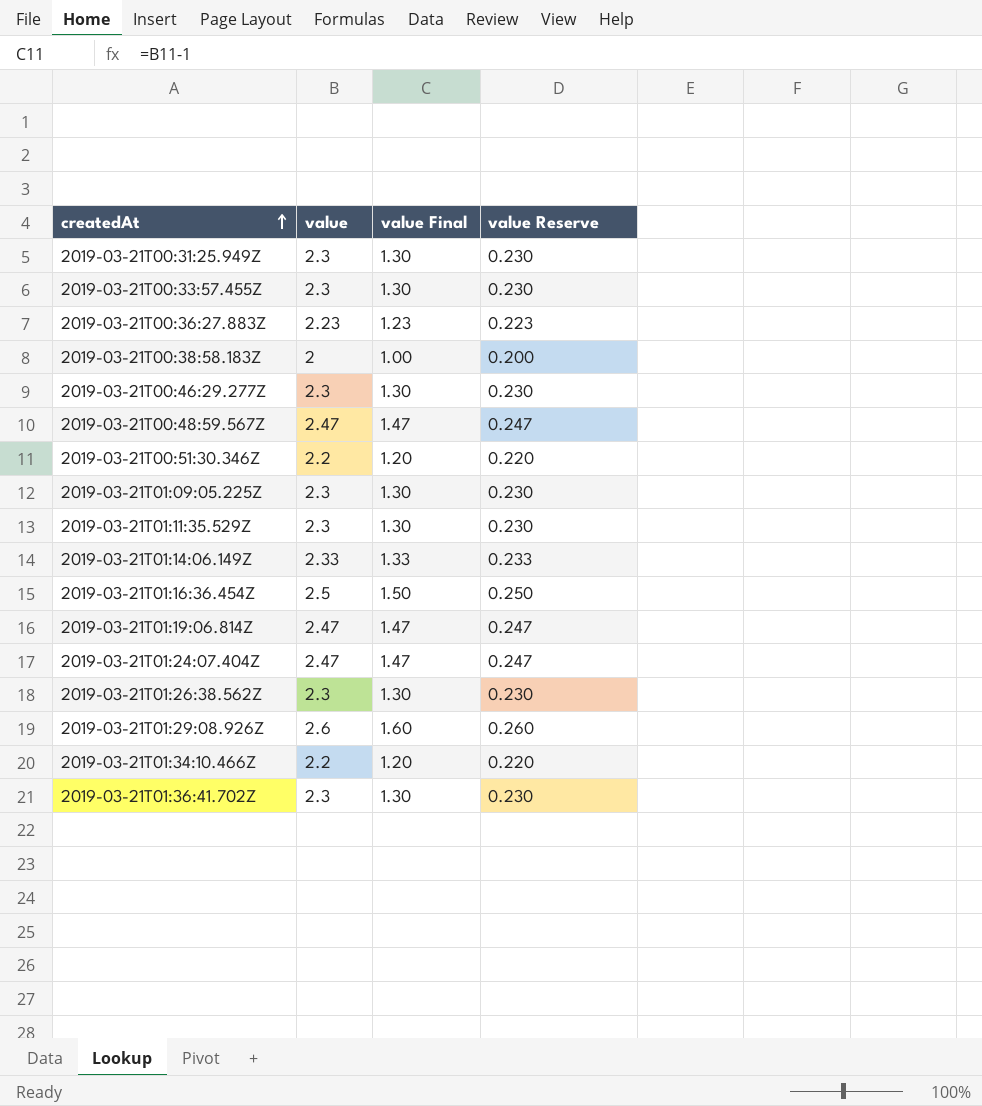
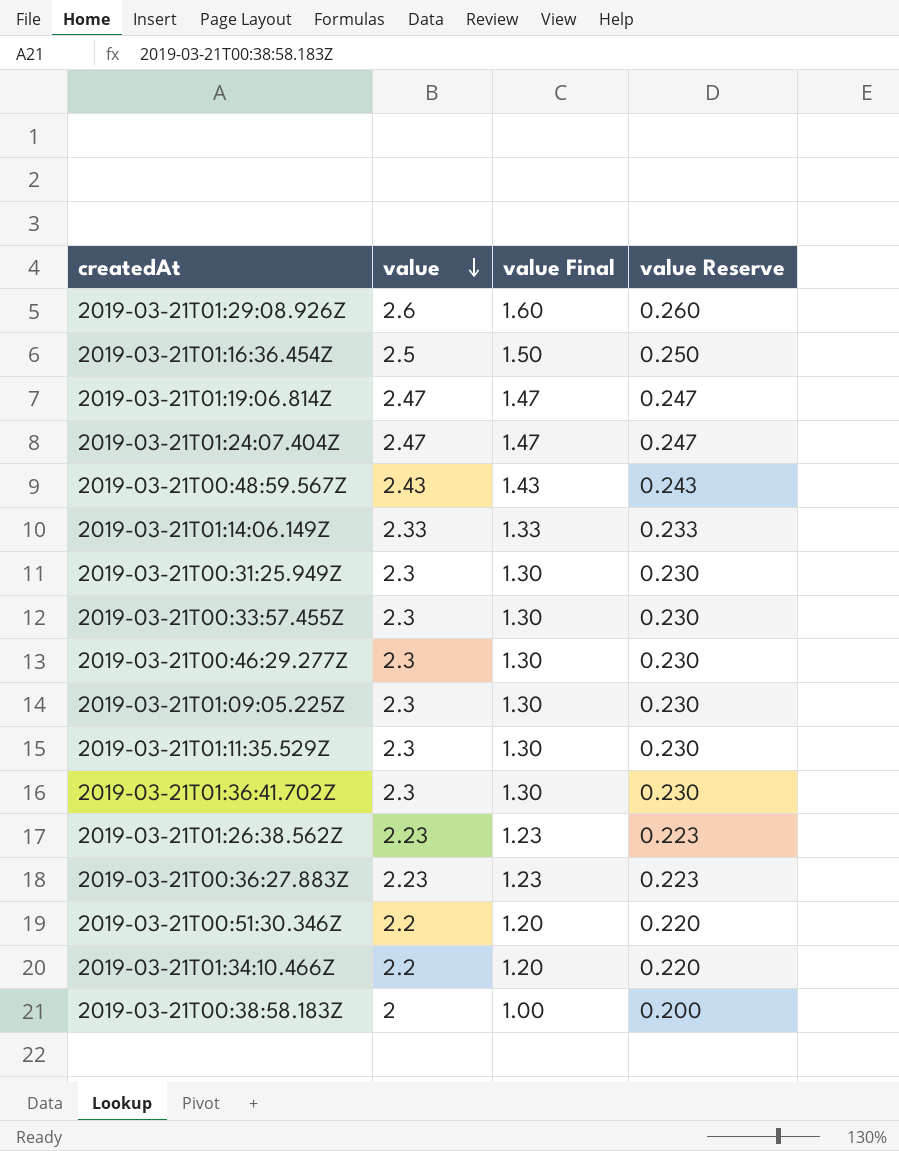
row order: createdAt ascending -> value descending
2019-03-21T00:48:59.567Z | value: 2.47 -> 2.43
2019-03-21T00:48:59.567Z | value Final: 1.47 -> 1.43
2019-03-21T00:48:59.567Z | value Reserve: 0.247 -> 0.243
2019-03-21T01:26:38.562Z | value: 2.3 -> 2.23
2019-03-21T01:26:38.562Z | value Final: 1.30 -> 1.23
2019-03-21T01:26:38.562Z | value Reserve: 0.230 -> 0.223

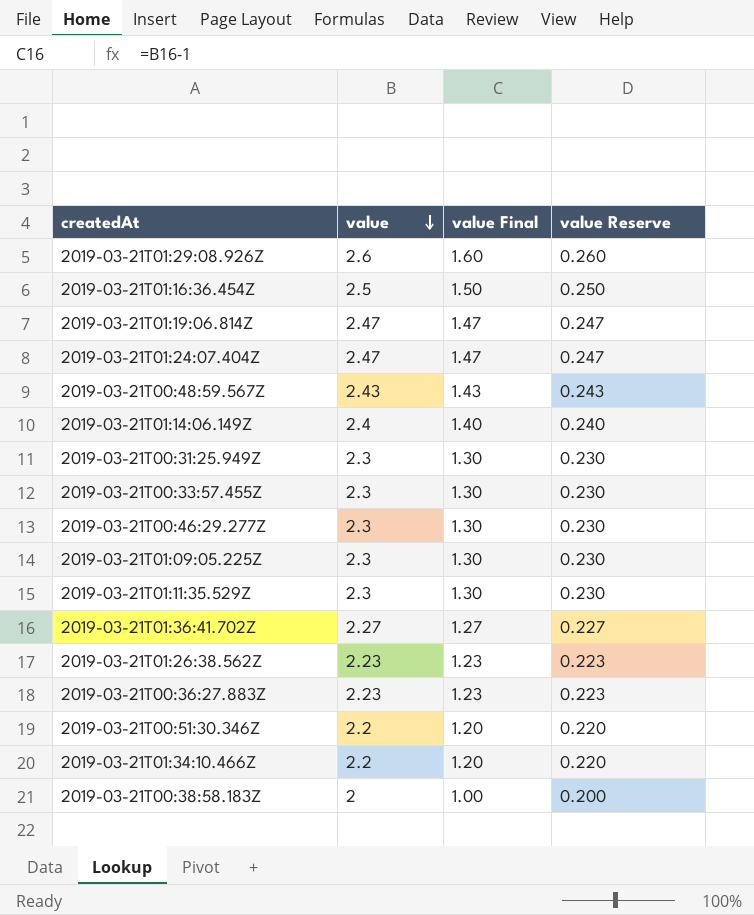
2019-03-21T01:14:06.149Z | value: 2.33 -> 2.4
2019-03-21T01:14:06.149Z | value Final: 1.33 -> 1.40
2019-03-21T01:14:06.149Z | value Reserve: 0.233 -> 0.240
2019-03-21T01:36:41.702Z | value: 2.3 -> 2.27
2019-03-21T01:36:41.702Z | value Final: 1.30 -> 1.27
2019-03-21T01:36:41.702Z | value Reserve: 0.230 -> 0.227

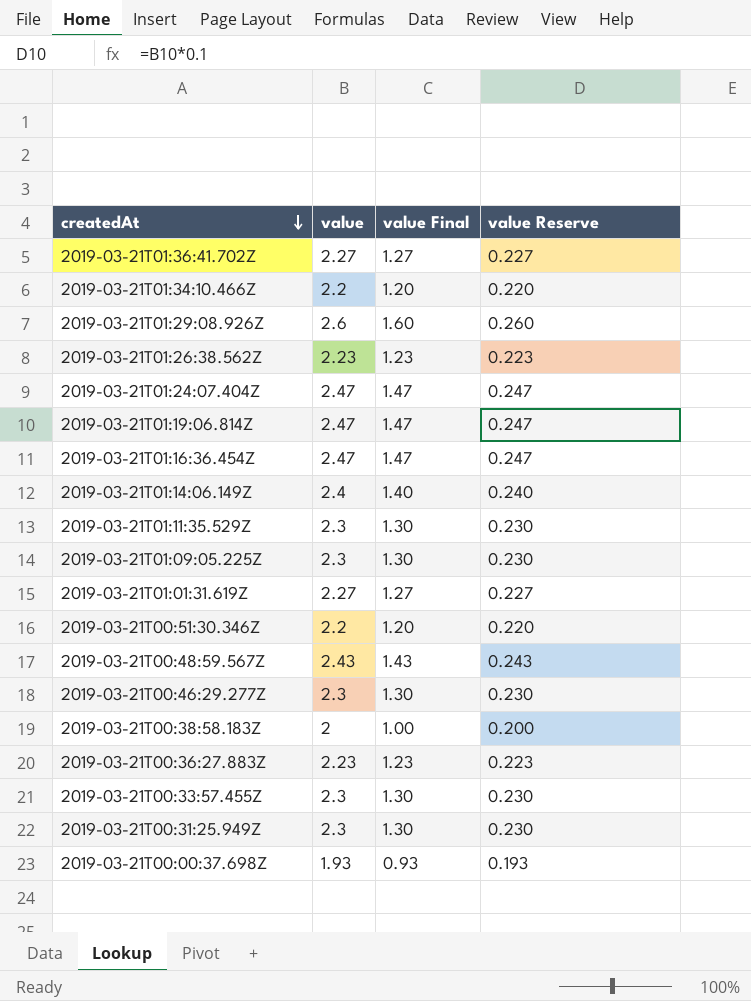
row order: value descending -> createdAt descending
2019-03-21T01:16:36.454Z | value: 2.5 -> 2.47
2019-03-21T01:16:36.454Z | value Final: 1.50 -> 1.47
2019-03-21T01:16:36.454Z | value Reserve: 0.250 -> 0.247
row 2019-03-21T01:01:31.619Z: none -> 2.27 | 1.27 | 0.227
row 2019-03-21T00:00:37.698Z: none -> 1.93 | 0.93 | 0.193

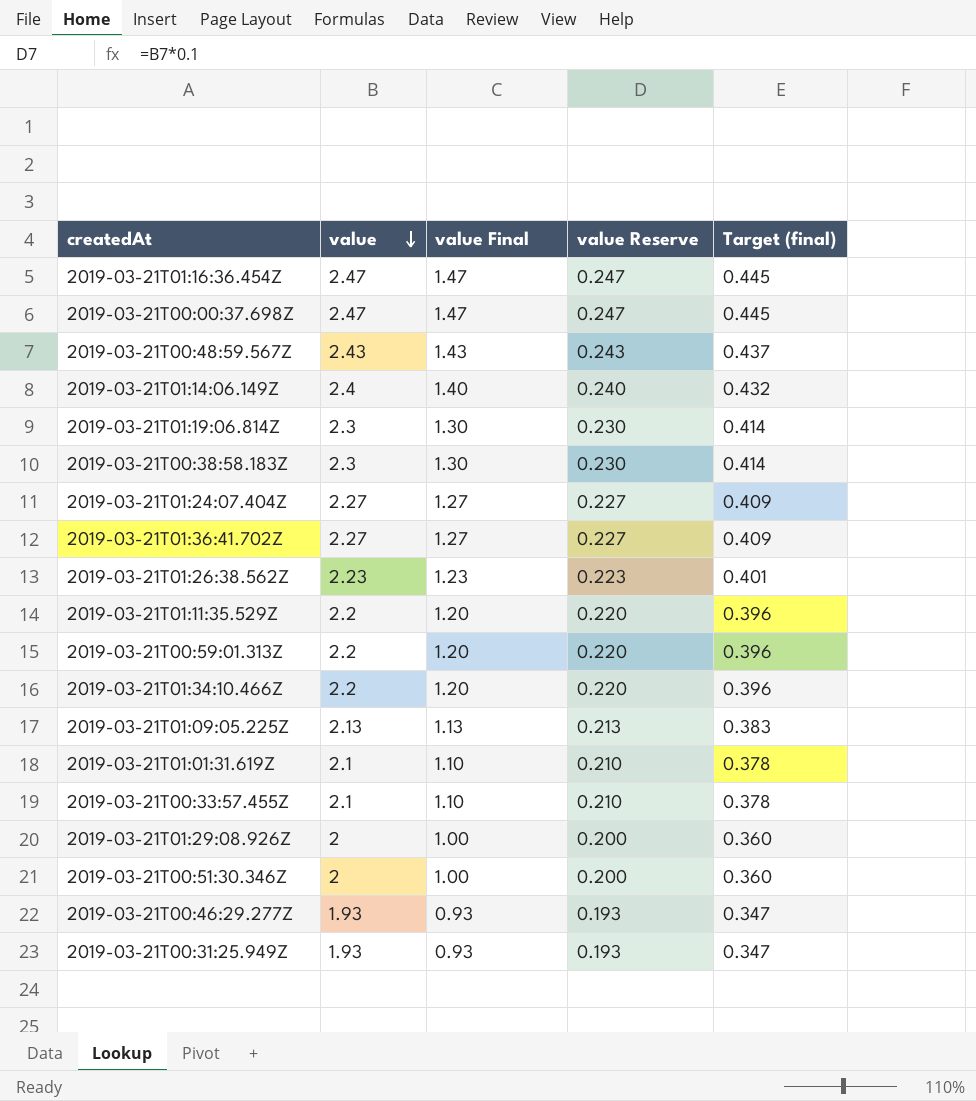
row order: createdAt descending -> value descending
column Target (final) | formula: none -> [value] * 0.18
row 2019-03-21T00:36:27.883Z: 2.23 | 1.23 | 0.223 -> none
2019-03-21T00:00:37.698Z | value: 1.93 -> 2.47
2019-03-21T00:00:37.698Z | value Final: 0.93 -> 1.47
2019-03-21T00:00:37.698Z | value Reserve: 0.193 -> 0.247
2019-03-21T01:19:06.814Z | value: 2.47 -> 2.3
2019-03-21T01:19:06.814Z | value Final: 1.47 -> 1.30
2019-03-21T01:19:06.814Z | value Reserve: 0.247 -> 0.230
2019-03-21T00:38:58.183Z | value: 2 -> 2.3
2019-03-21T00:38:58.183Z | value Final: 1.00 -> 1.30
2019-03-21T00:38:58.183Z | value Reserve: 0.200 -> 0.230
2019-03-21T01:24:07.404Z | value: 2.47 -> 2.27
2019-03-21T01:24:07.404Z | value Final: 1.47 -> 1.27
2019-03-21T01:24:07.404Z | value Reserve: 0.247 -> 0.227
2019-03-21T01:11:35.529Z | value: 2.3 -> 2.2
2019-03-21T01:11:35.529Z | value Final: 1.30 -> 1.20
2019-03-21T01:11:35.529Z | value Reserve: 0.230 -> 0.220
row 2019-03-21T00:59:01.313Z: none -> 2.2 | 1.20 | 0.220 | 0.396
2019-03-21T01:09:05.225Z | value: 2.3 -> 2.13
2019-03-21T01:09:05.225Z | value Final: 1.30 -> 1.13
2019-03-21T01:09:05.225Z | value Reserve: 0.230 -> 0.213
2019-03-21T01:01:31.619Z | value: 2.27 -> 2.1
2019-03-21T01:01:31.619Z | value Final: 1.27 -> 1.10
2019-03-21T01:01:31.619Z | value Reserve: 0.227 -> 0.210
2019-03-21T00:33:57.455Z | value: 2.3 -> 2.1
2019-03-21T00:33:57.455Z | value Final: 1.30 -> 1.10
2019-03-21T00:33:57.455Z | value Reserve: 0.230 -> 0.210
2019-03-21T01:29:08.926Z | value: 2.6 -> 2
2019-03-21T01:29:08.926Z | value Final: 1.60 -> 1.00
2019-03-21T01:29:08.926Z | value Reserve: 0.260 -> 0.200
2019-03-21T00:51:30.346Z | value: 2.2 -> 2
2019-03-21T00:51:30.346Z | value Final: 1.20 -> 1.00
2019-03-21T00:51:30.346Z | value Reserve: 0.220 -> 0.200
2019-03-21T00:46:29.277Z | value: 2.3 -> 1.93
2019-03-21T00:46:29.277Z | value Final: 1.30 -> 0.93
2019-03-21T00:46:29.277Z | value Reserve: 0.230 -> 0.193
2019-03-21T00:31:25.949Z | value: 2.3 -> 1.93
2019-03-21T00:31:25.949Z | value Final: 1.30 -> 0.93
2019-03-21T00:31:25.949Z | value Reserve: 0.230 -> 0.193

